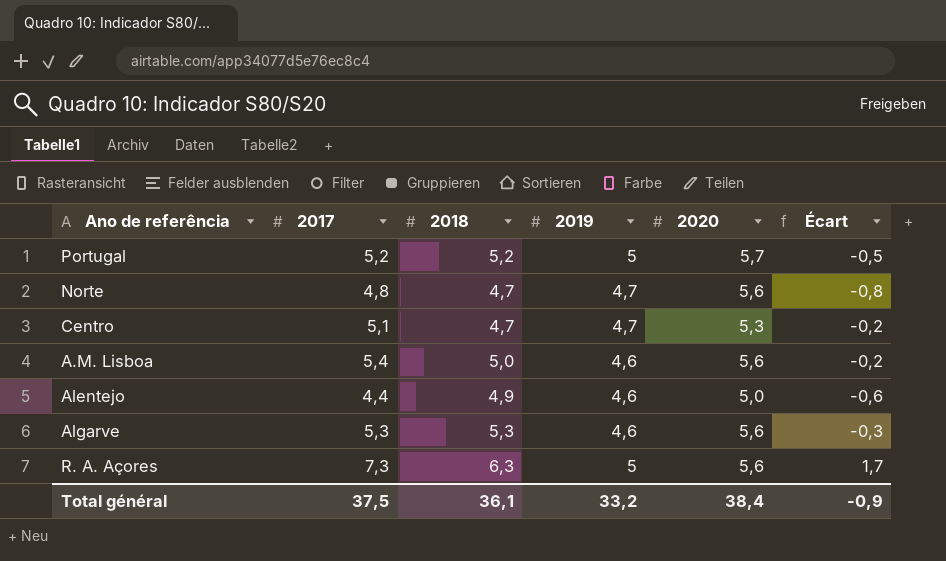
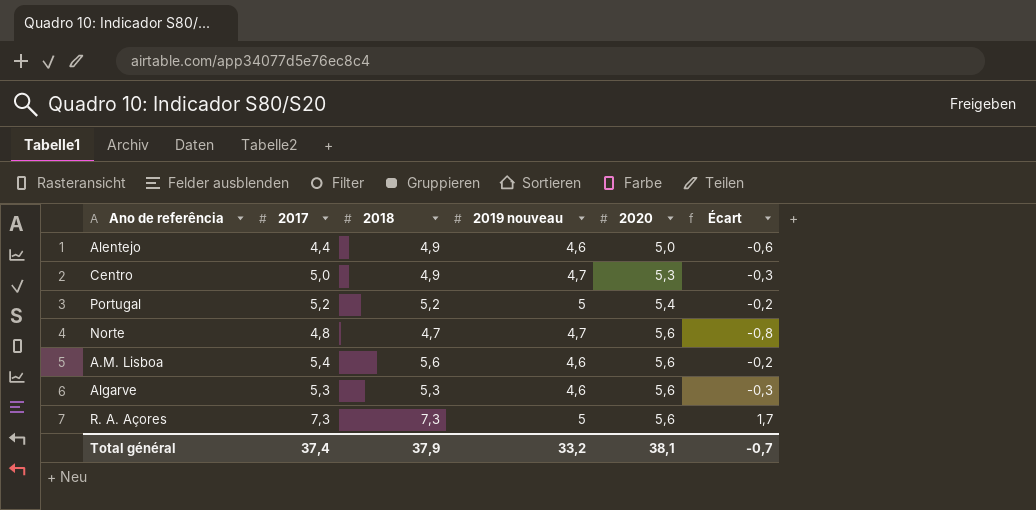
row order: none -> 2020 ascending
column name: 2019 -> 2019 nouveau
Centro | 2017: 5,1 -> 5,0
Centro | 2018: 4,7 -> 4,9
Centro | Écart: -0,2 -> -0,3
Portugal | 2020: 5,7 -> 5,4
Portugal | Écart: -0,5 -> -0,2
A.M. Lisboa | 2018: 5,0 -> 5,6
R. A. Açores | 2018: 6,3 -> 7,3
Total général | 2017: 37,5 -> 37,4
Total général | 2018: 36,1 -> 37,9
Total général | 2020: 38,4 -> 38,1
Total général | Écart: -0,9 -> -0,7

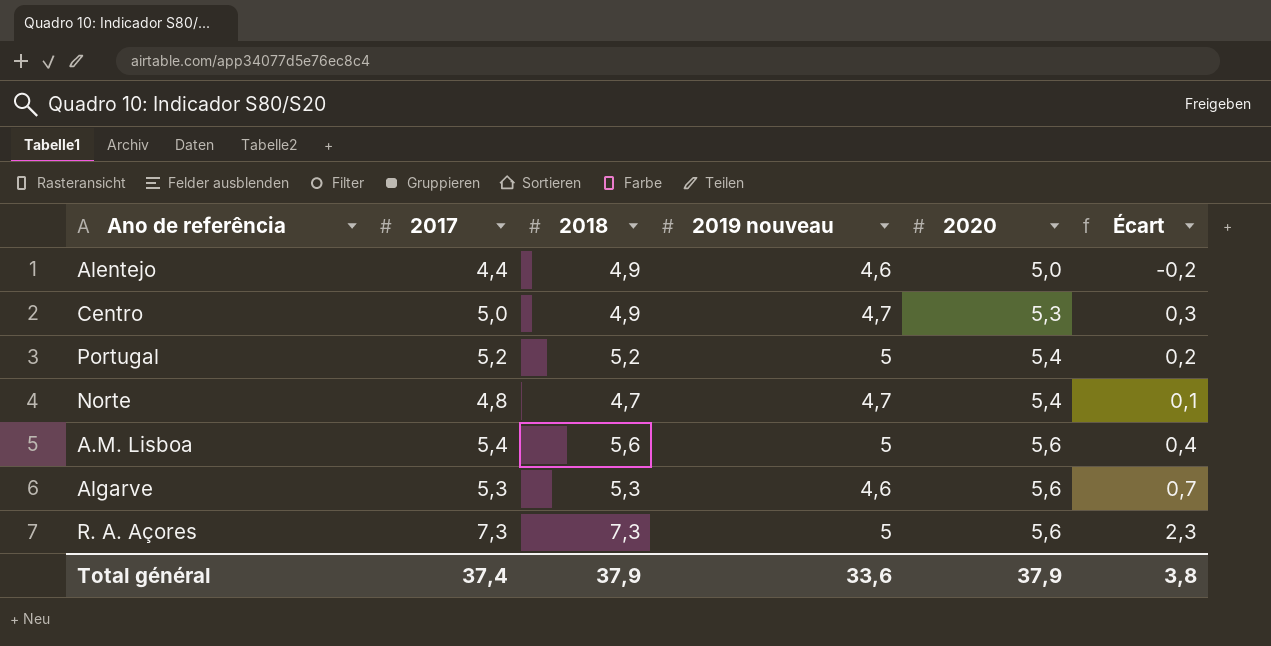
column Écart | formula: [2017] - [2020] -> [2017] - [2019 nouveau]
Norte | 2020: 5,6 -> 5,4
A.M. Lisboa | 2019 nouveau: 4,6 -> 5
Total général | 2019 nouveau: 33,2 -> 33,6
Total général | 2020: 38,1 -> 37,9
Total général | Écart: -0,7 -> 3,8

